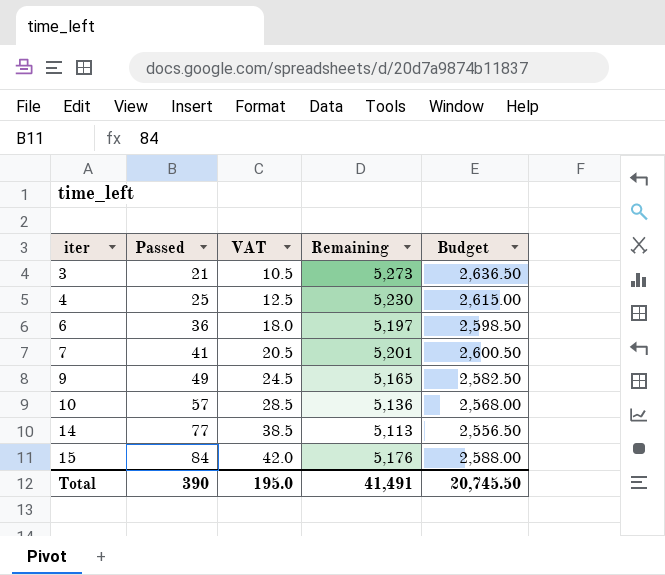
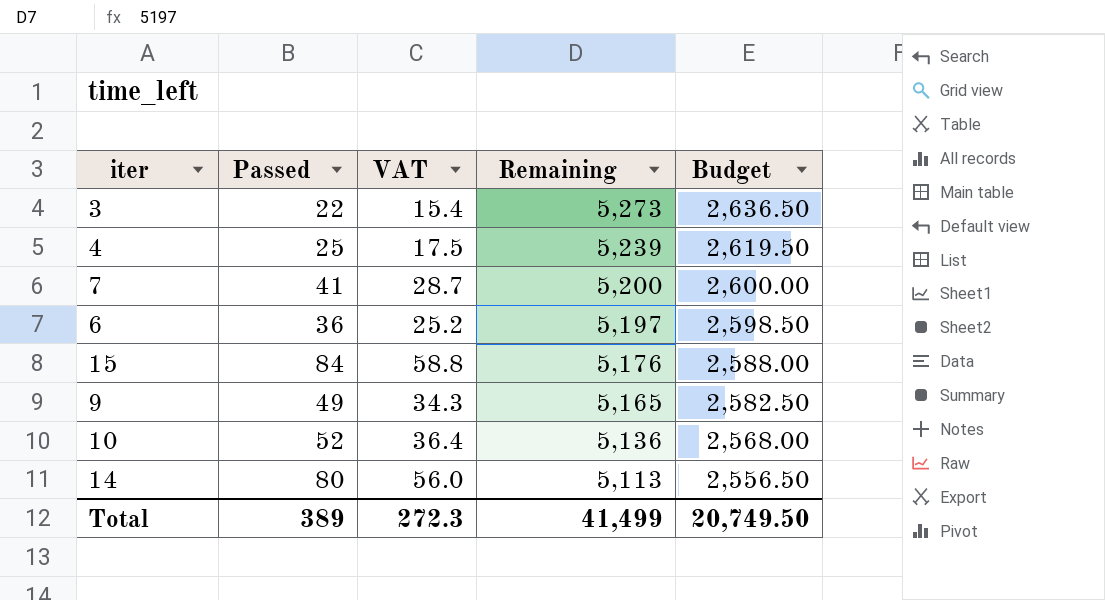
row order: iter ascending -> Remaining descending
column VAT | formula: [Passed] * 0.5 -> [Passed] * 0.7
3 | Passed: 21 -> 22
4 | Remaining: 5,230 -> 5,239
4 | Budget: 2,615.00 -> 2,619.50
7 | Remaining: 5,201 -> 5,200
7 | Budget: 2,600.50 -> 2,600.00
10 | Passed: 57 -> 52
14 | Passed: 77 -> 80
Total | Passed: 390 -> 389
Total | VAT: 195.0 -> 272.3
Total | Remaining: 41,491 -> 41,499
Total | Budget: 20,745.50 -> 20,749.50

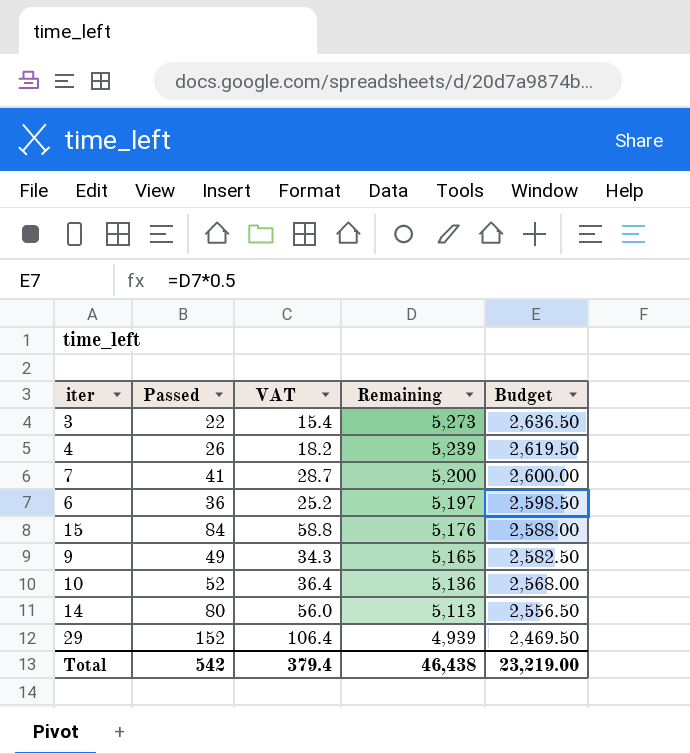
4 | Passed: 25 -> 26
4 | VAT: 17.5 -> 18.2
row 29: none -> 152 | 106.4 | 4,939 | 2,469.50
Total | Passed: 389 -> 542
Total | VAT: 272.3 -> 379.4
Total | Remaining: 41,499 -> 46,438
Total | Budget: 20,749.50 -> 23,219.00

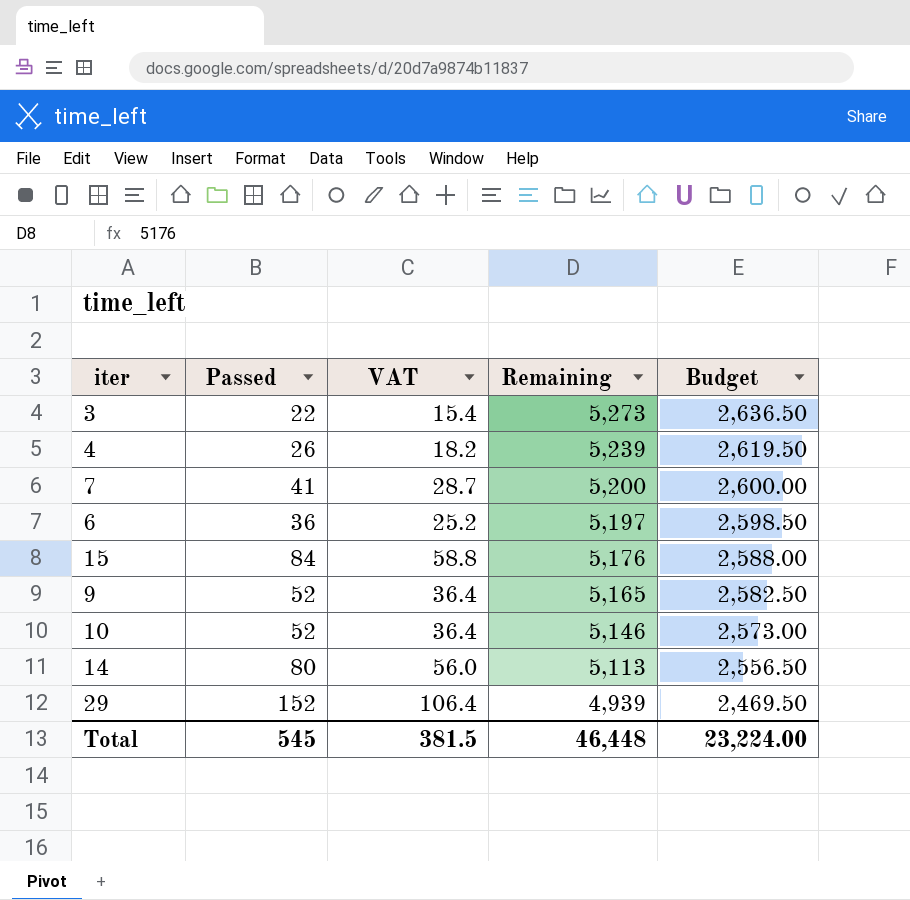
9 | Passed: 49 -> 52
9 | VAT: 34.3 -> 36.4
10 | Remaining: 5,136 -> 5,146
10 | Budget: 2,568.00 -> 2,573.00
Total | Passed: 542 -> 545
Total | VAT: 379.4 -> 381.5
Total | Remaining: 46,438 -> 46,448
Total | Budget: 23,219.00 -> 23,224.00

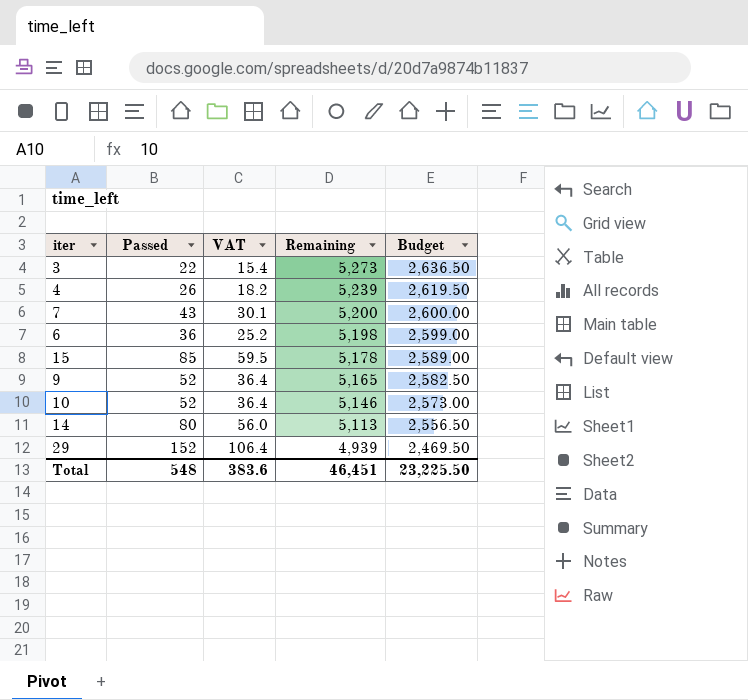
7 | Passed: 41 -> 43
7 | VAT: 28.7 -> 30.1
6 | Remaining: 5,197 -> 5,198
6 | Budget: 2,598.50 -> 2,599.00
15 | Passed: 84 -> 85
15 | VAT: 58.8 -> 59.5
15 | Remaining: 5,176 -> 5,178
15 | Budget: 2,588.00 -> 2,589.00
Total | Passed: 545 -> 548
Total | VAT: 381.5 -> 383.6
Total | Remaining: 46,448 -> 46,451
Total | Budget: 23,224.00 -> 23,225.50

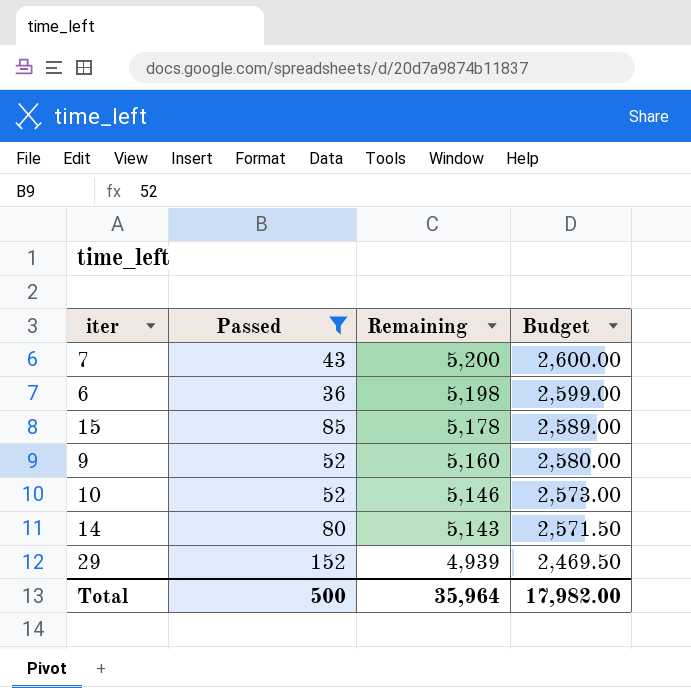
filter: none -> Passed >= 36
column VAT | formula: [Passed] * 0.7 -> none
9 | Remaining: 5,165 -> 5,160
9 | Budget: 2,582.50 -> 2,580.00
14 | Remaining: 5,113 -> 5,143
14 | Budget: 2,556.50 -> 2,571.50
Total | Passed: 548 -> 500
Total | Remaining: 46,451 -> 35,964
Total | Budget: 23,225.50 -> 17,982.00

